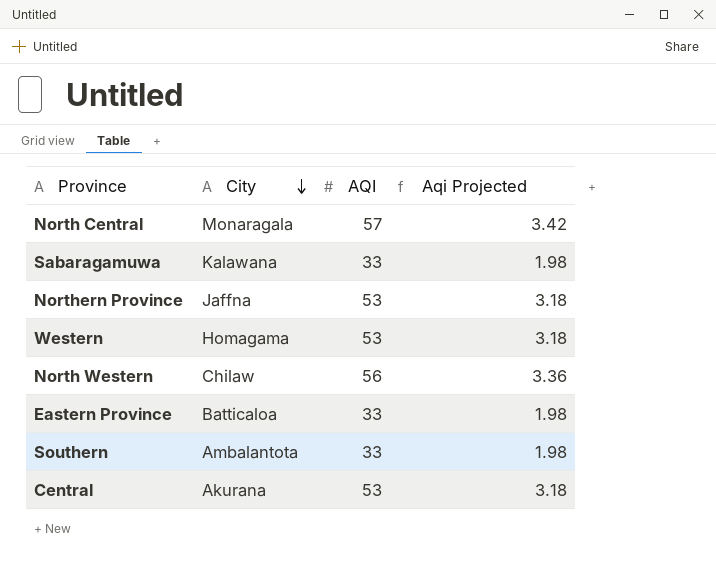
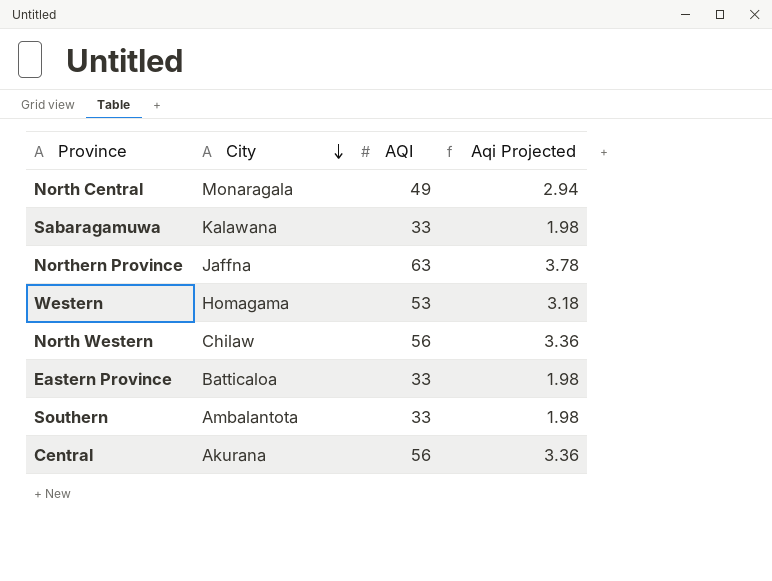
North Central | AQI: 57 -> 49
North Central | Aqi Projected: 3.42 -> 2.94
Northern Province | AQI: 53 -> 63
Northern Province | Aqi Projected: 3.18 -> 3.78
Central | AQI: 53 -> 56
Central | Aqi Projected: 3.18 -> 3.36

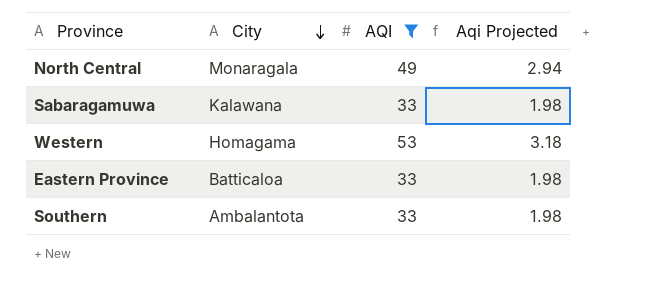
filter: none -> AQI <= 53

